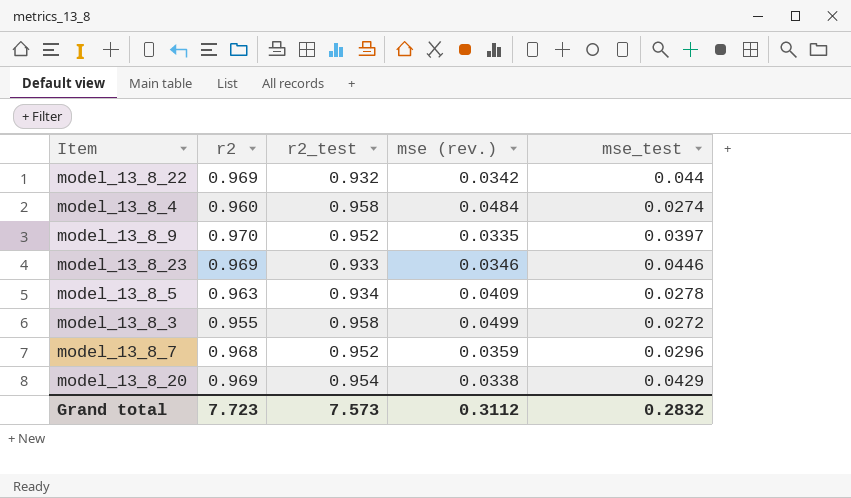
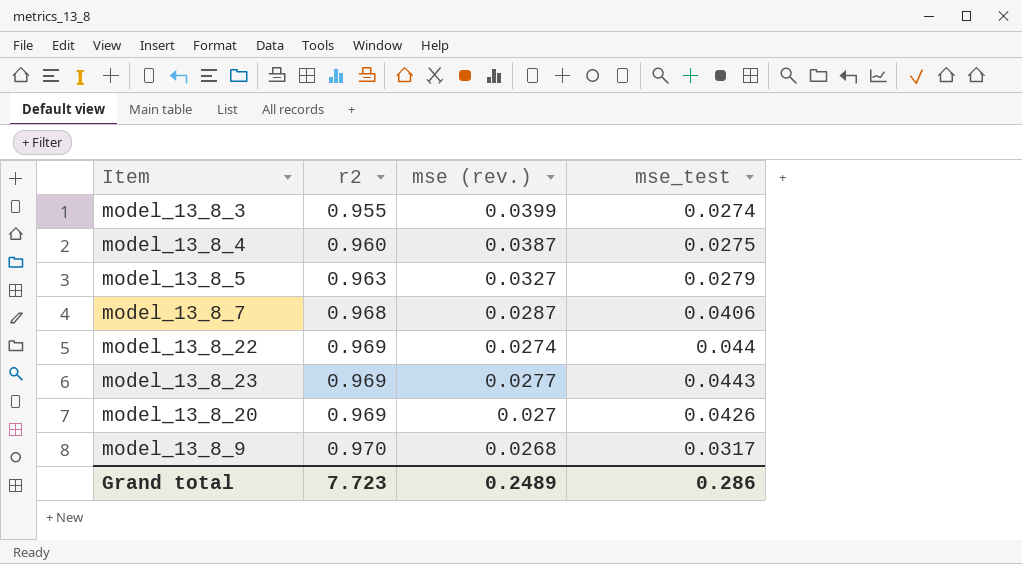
row order: none -> r2 ascending
column r2_test | position: 3 -> none
model_13_8_3 | mse (rev.): 0.0499 -> 0.0399
model_13_8_3 | mse_test: 0.0272 -> 0.0274
model_13_8_4 | mse (rev.): 0.0484 -> 0.0387
model_13_8_4 | mse_test: 0.0274 -> 0.0275
model_13_8_5 | mse (rev.): 0.0409 -> 0.0327
model_13_8_5 | mse_test: 0.0278 -> 0.0279
model_13_8_7 | mse (rev.): 0.0359 -> 0.0287
model_13_8_7 | mse_test: 0.0296 -> 0.0406
model_13_8_22 | mse (rev.): 0.0342 -> 0.0274
model_13_8_23 | mse (rev.): 0.0346 -> 0.0277
model_13_8_23 | mse_test: 0.0446 -> 0.0443
model_13_8_20 | mse (rev.): 0.0338 -> 0.027
model_13_8_20 | mse_test: 0.0429 -> 0.0426
model_13_8_9 | mse (rev.): 0.0335 -> 0.0268
model_13_8_9 | mse_test: 0.0397 -> 0.0317
Grand total | mse (rev.): 0.3112 -> 0.2489
Grand total | mse_test: 0.2832 -> 0.286

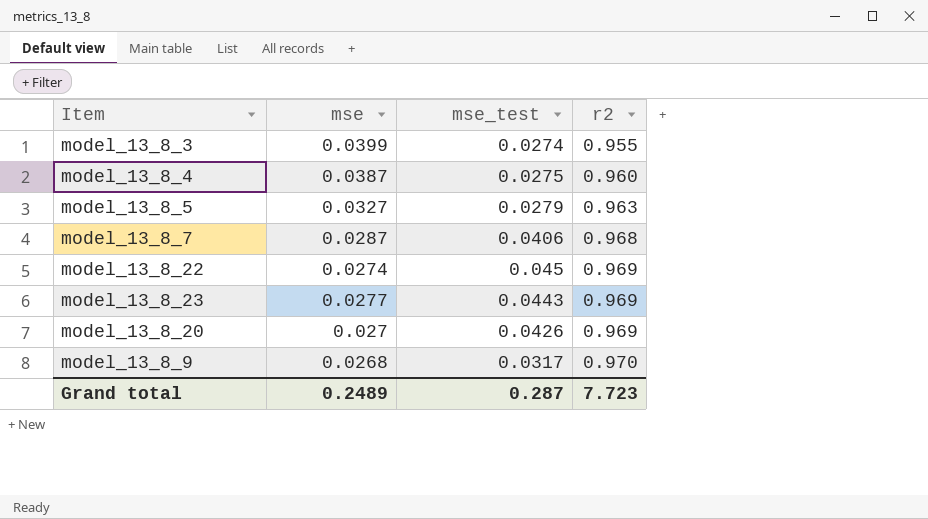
column name: mse (rev.) -> mse
column r2 | position: 2 -> 4
model_13_8_22 | mse_test: 0.044 -> 0.045
Grand total | mse_test: 0.286 -> 0.287

